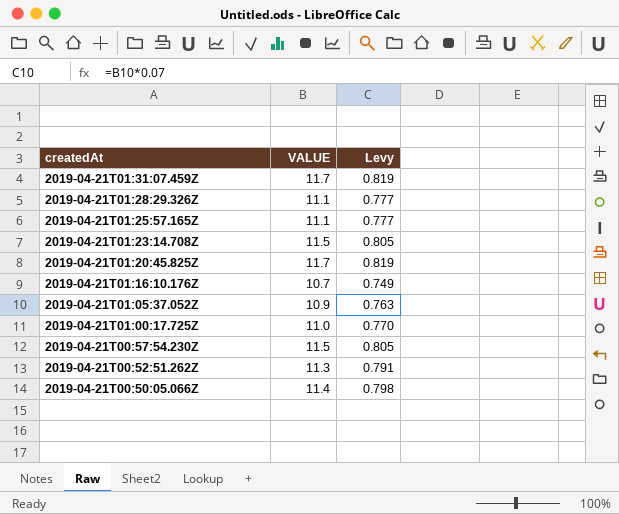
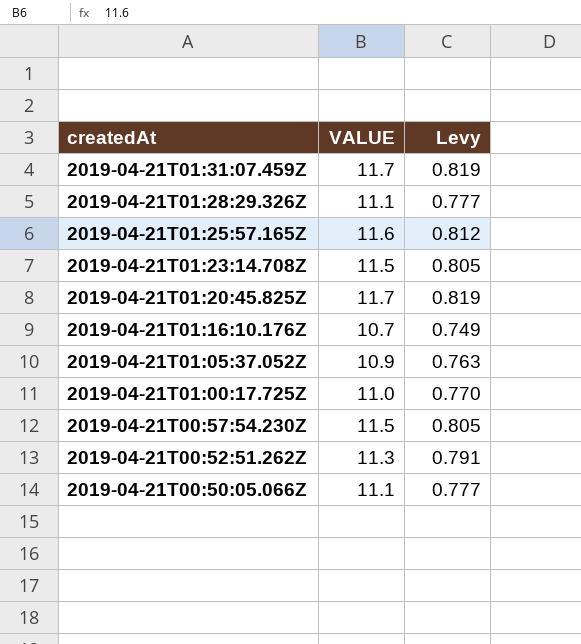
2019-04-21T01:25:57.165Z | VALUE: 11.1 -> 11.6
2019-04-21T01:25:57.165Z | Levy: 0.777 -> 0.812
2019-04-21T00:50:05.066Z | VALUE: 11.4 -> 11.1
2019-04-21T00:50:05.066Z | Levy: 0.798 -> 0.777

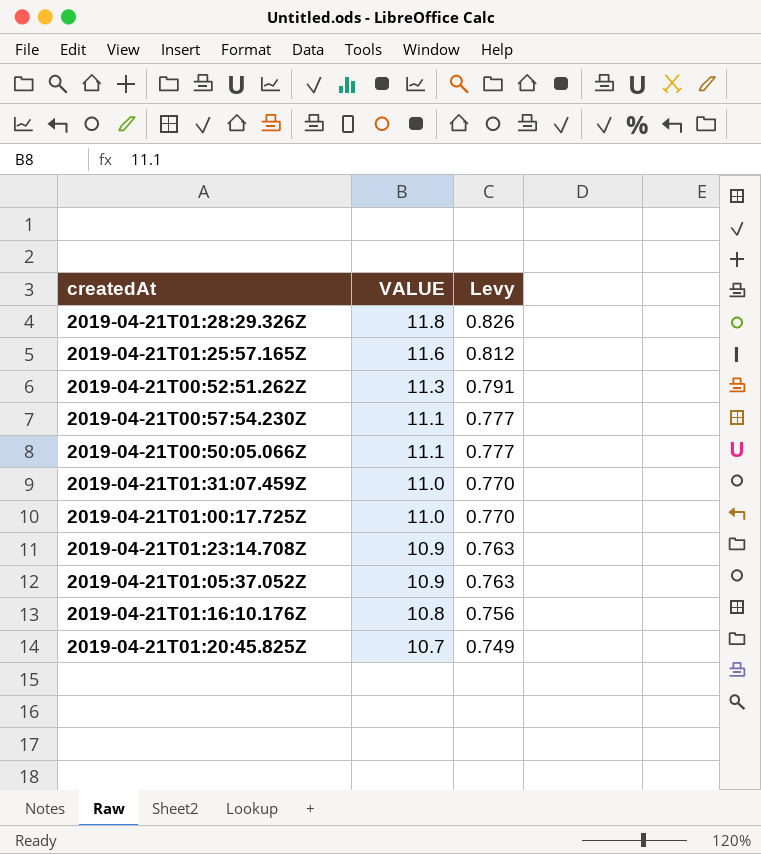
row order: createdAt descending -> VALUE descending
2019-04-21T01:28:29.326Z | VALUE: 11.1 -> 11.8
2019-04-21T01:28:29.326Z | Levy: 0.777 -> 0.826
2019-04-21T00:57:54.230Z | VALUE: 11.5 -> 11.1
2019-04-21T00:57:54.230Z | Levy: 0.805 -> 0.777
2019-04-21T01:31:07.459Z | VALUE: 11.7 -> 11.0
2019-04-21T01:31:07.459Z | Levy: 0.819 -> 0.770
2019-04-21T01:23:14.708Z | VALUE: 11.5 -> 10.9
2019-04-21T01:23:14.708Z | Levy: 0.805 -> 0.763
2019-04-21T01:16:10.176Z | VALUE: 10.7 -> 10.8
2019-04-21T01:16:10.176Z | Levy: 0.749 -> 0.756
2019-04-21T01:20:45.825Z | VALUE: 11.7 -> 10.7
2019-04-21T01:20:45.825Z | Levy: 0.819 -> 0.749

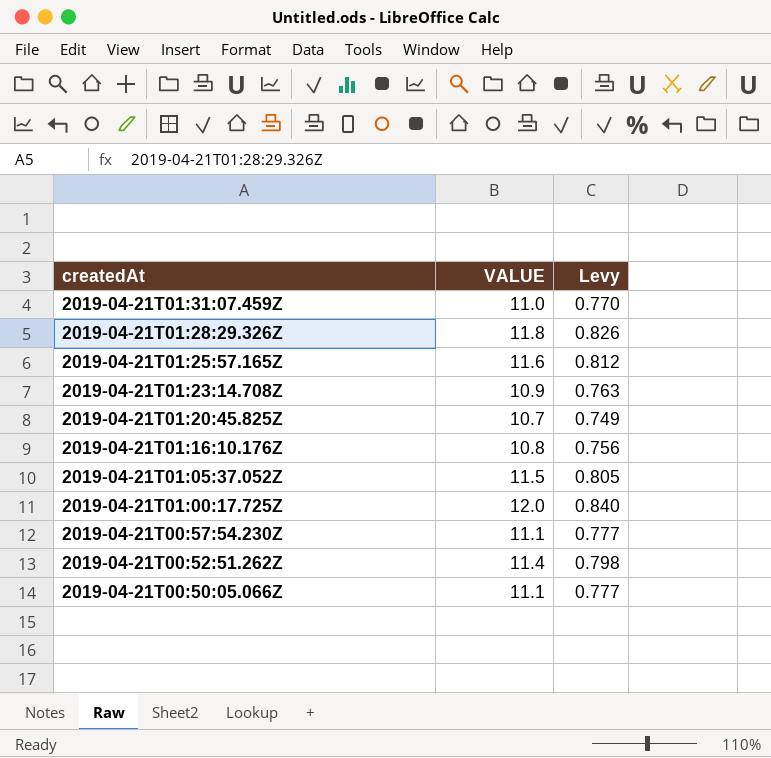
row order: VALUE descending -> createdAt descending
2019-04-21T01:05:37.052Z | VALUE: 10.9 -> 11.5
2019-04-21T01:05:37.052Z | Levy: 0.763 -> 0.805
2019-04-21T01:00:17.725Z | VALUE: 11.0 -> 12.0
2019-04-21T01:00:17.725Z | Levy: 0.770 -> 0.840
2019-04-21T00:52:51.262Z | VALUE: 11.3 -> 11.4
2019-04-21T00:52:51.262Z | Levy: 0.791 -> 0.798

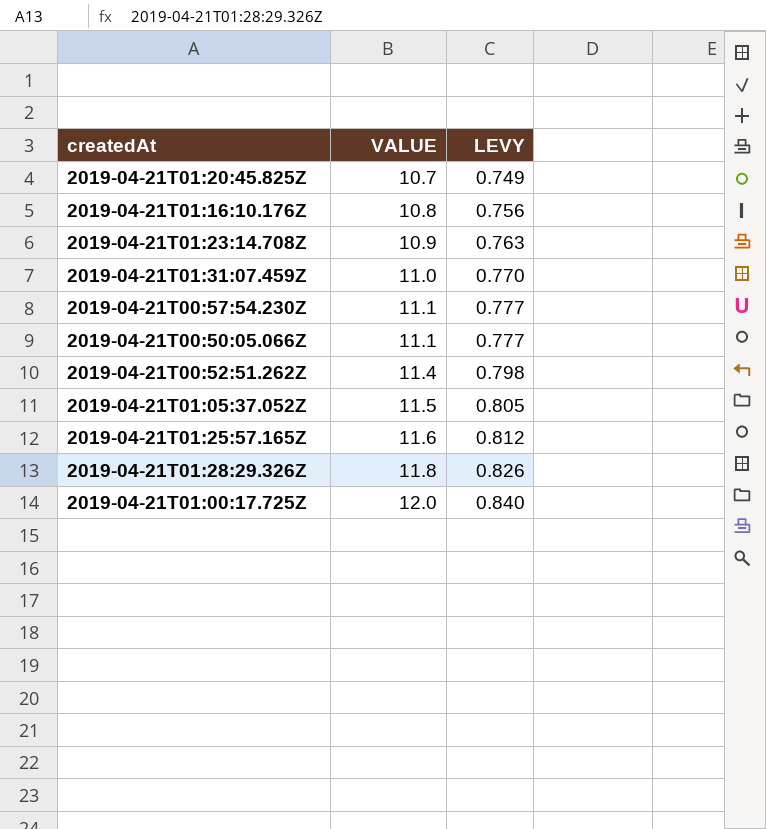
row order: createdAt descending -> VALUE ascending
column name: Levy -> LEVY

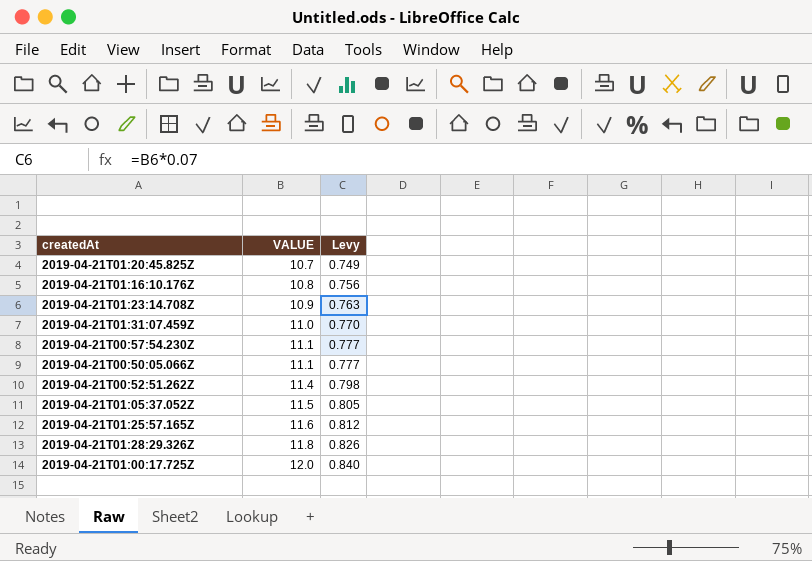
column name: LEVY -> Levy

